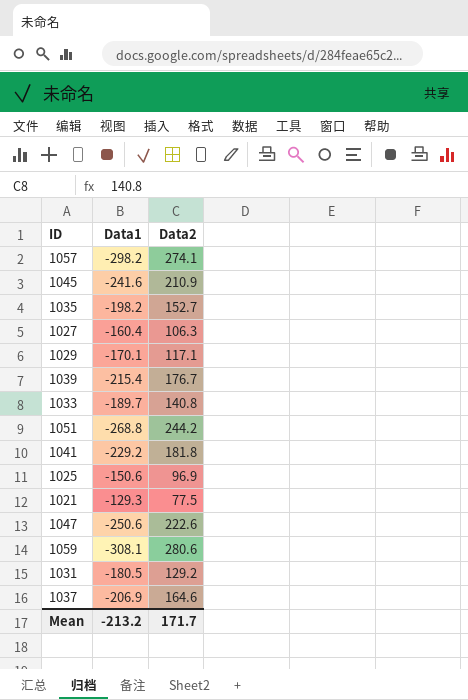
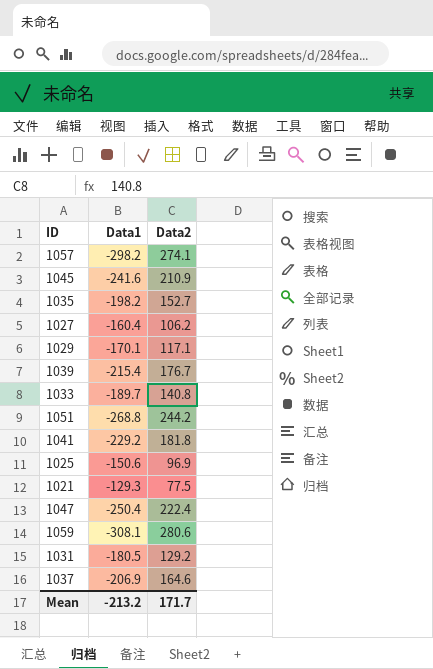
1027 | Data2: 106.3 -> 106.2
1047 | Data1: -250.6 -> -250.4
1047 | Data2: 222.6 -> 222.4

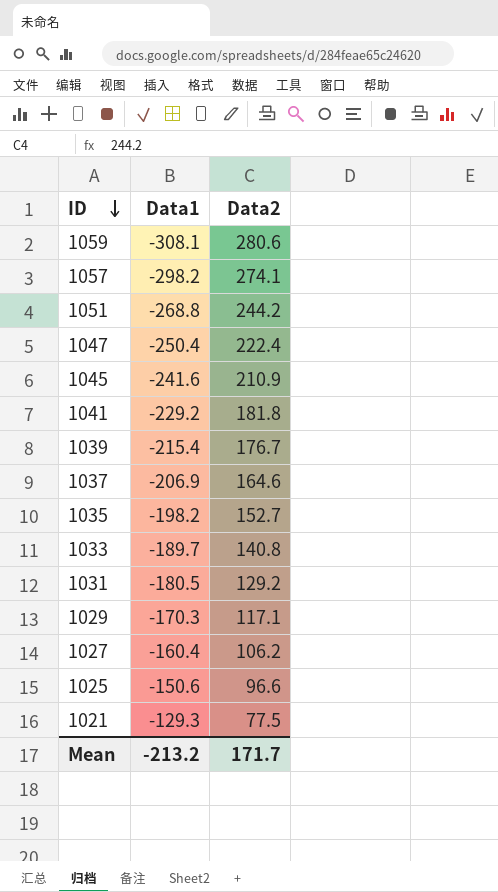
row order: none -> ID descending
1029 | Data1: -170.1 -> -170.3
1025 | Data2: 96.9 -> 96.6

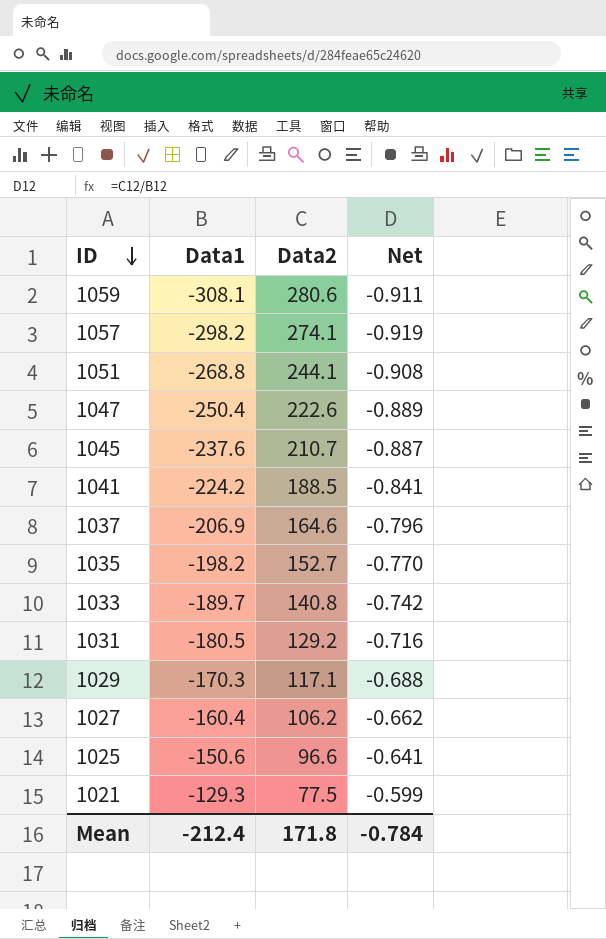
column Net | formula: none -> [Data2] / [Data1]
row 1039: -215.4 | 176.7 -> none
1051 | Data2: 244.2 -> 244.1
1047 | Data2: 222.4 -> 222.6
1045 | Data1: -241.6 -> -237.6
1045 | Data2: 210.9 -> 210.7
1041 | Data1: -229.2 -> -224.2
1041 | Data2: 181.8 -> 188.5
Mean | Data1: -213.2 -> -212.4
Mean | Data2: 171.7 -> 171.8

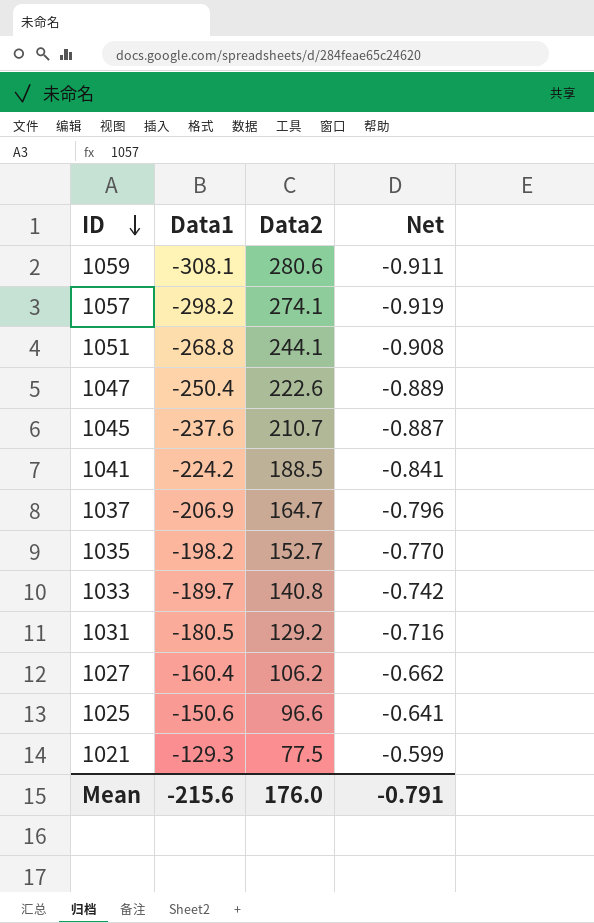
row 1029: -170.3 | 117.1 | -0.688 -> none
1037 | Data2: 164.6 -> 164.7
Mean | Data1: -212.4 -> -215.6
Mean | Data2: 171.8 -> 176.0
Mean | Net: -0.784 -> -0.791

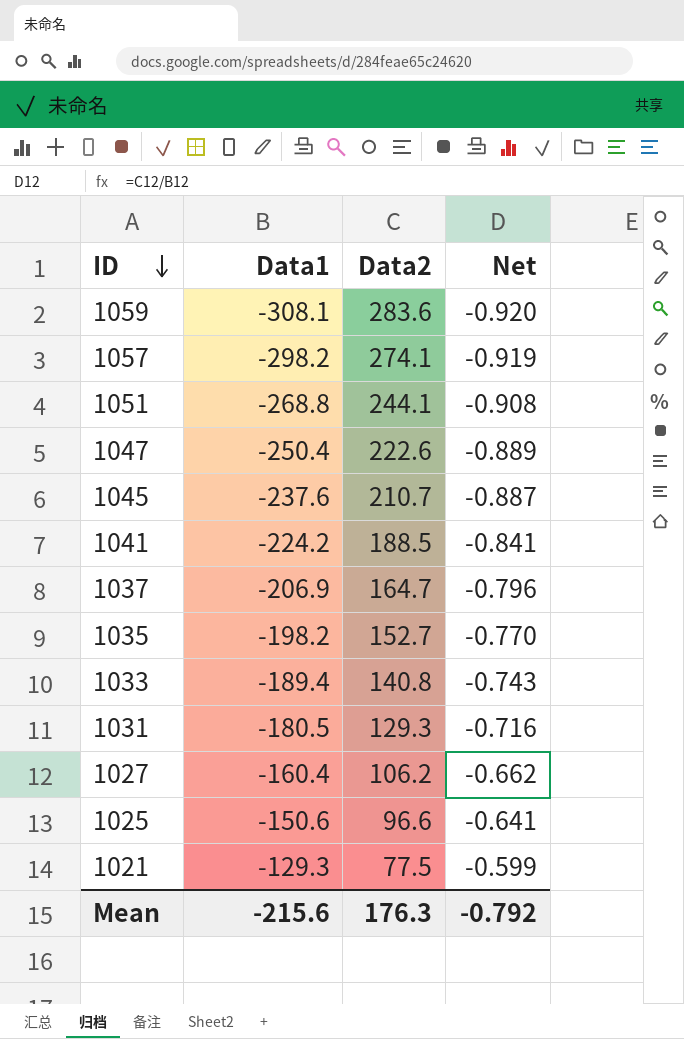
1059 | Data2: 280.6 -> 283.6
1059 | Net: -0.911 -> -0.920
1033 | Data1: -189.7 -> -189.4
1033 | Net: -0.742 -> -0.743
1031 | Data2: 129.2 -> 129.3
Mean | Data2: 176.0 -> 176.3
Mean | Net: -0.791 -> -0.792

